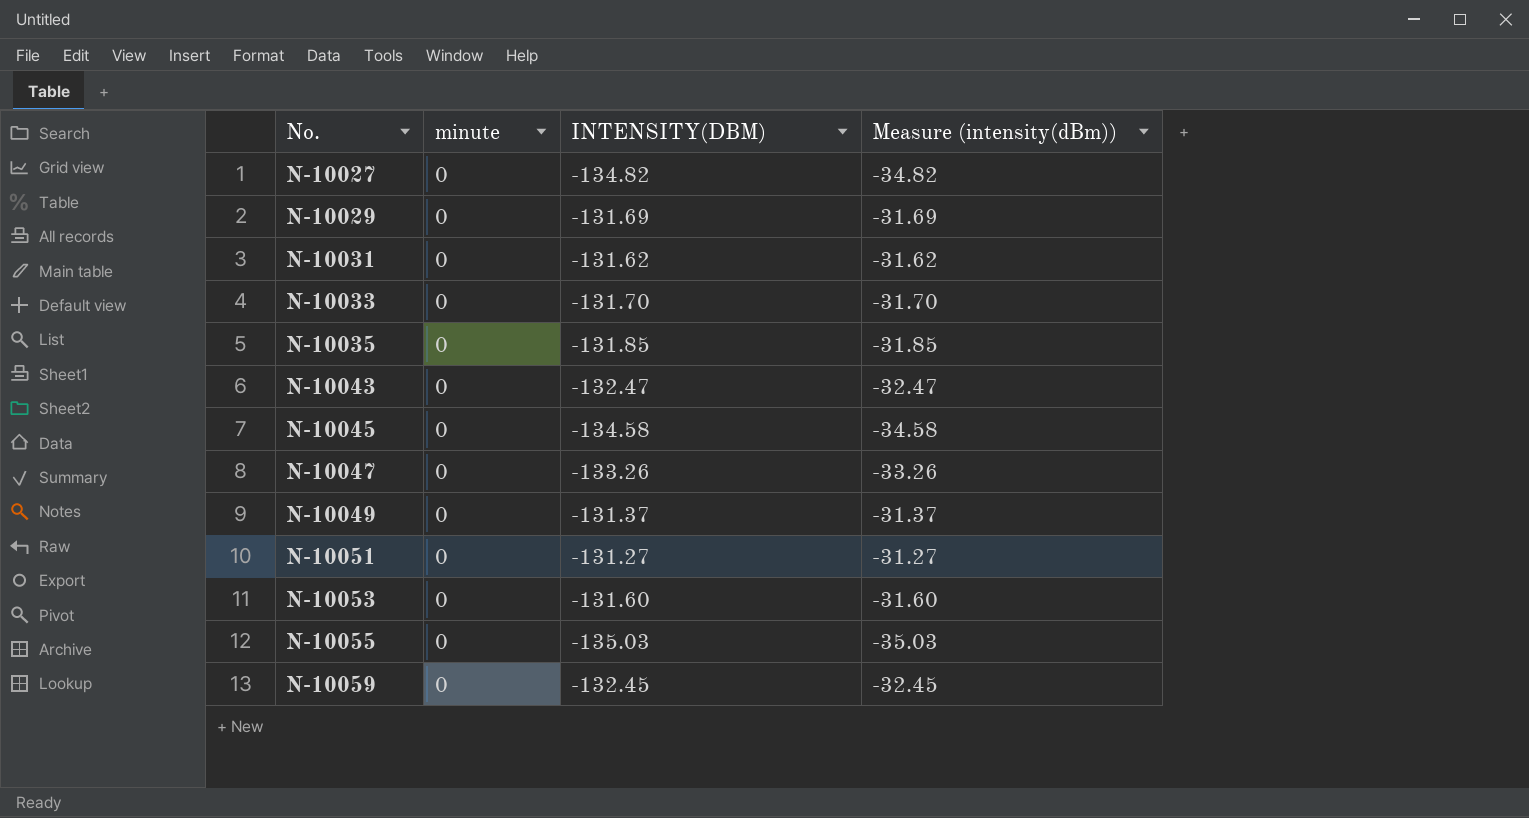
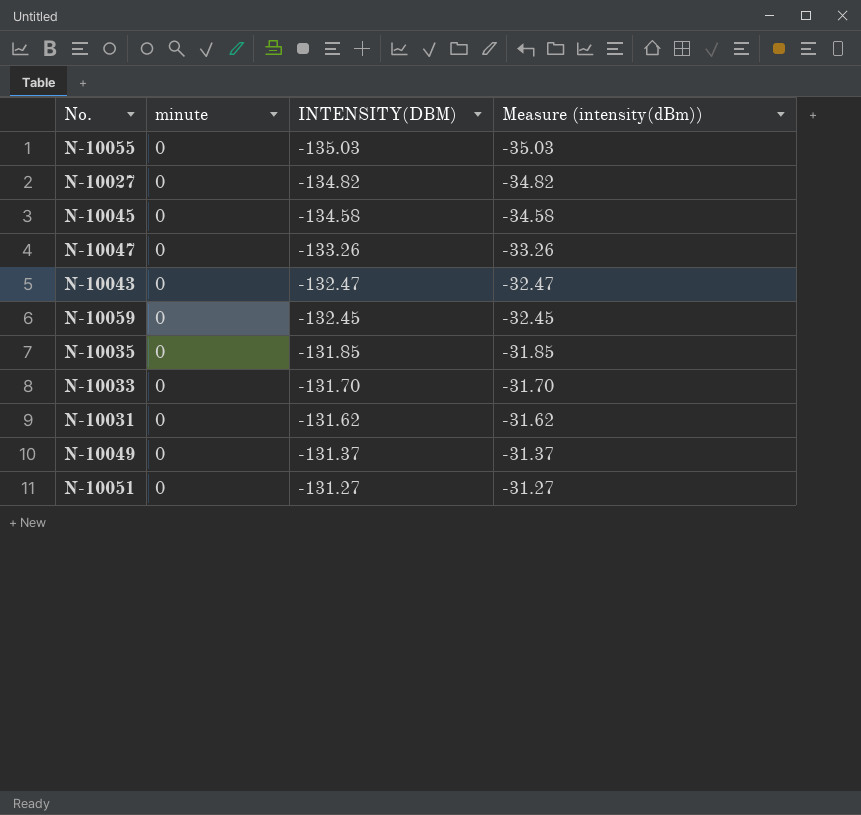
row order: No. ascending -> INTENSITY(DBM) ascending
row N-10029: 0 | -131.69 | -31.69 -> none
row N-10053: 0 | -131.60 | -31.60 -> none

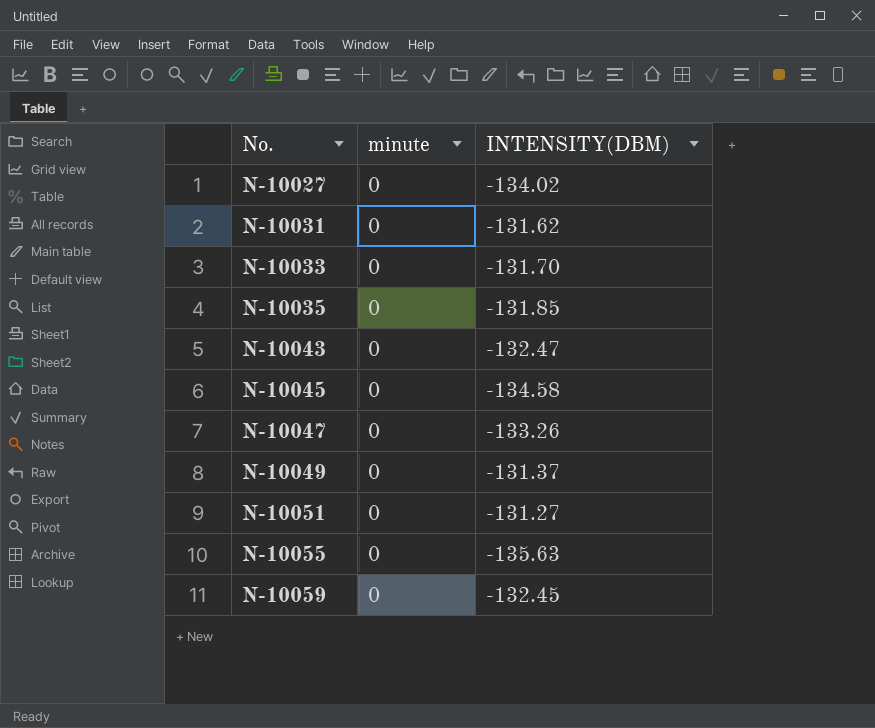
row order: INTENSITY(DBM) ascending -> No. ascending
column Measure (intensity(dBm)) | formula: [INTENSITY(DBM)] + 100 -> none
N-10027 | INTENSITY(DBM): -134.82 -> -134.02
N-10055 | INTENSITY(DBM): -135.03 -> -135.63

